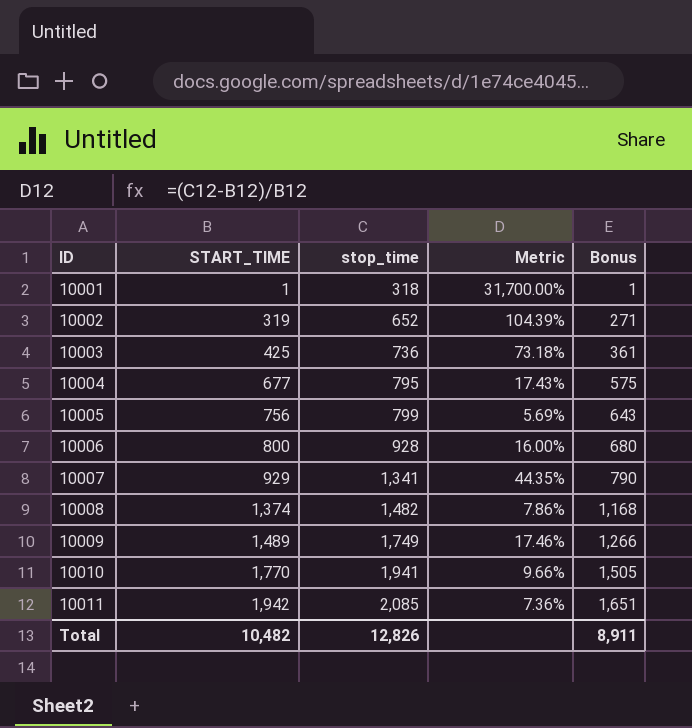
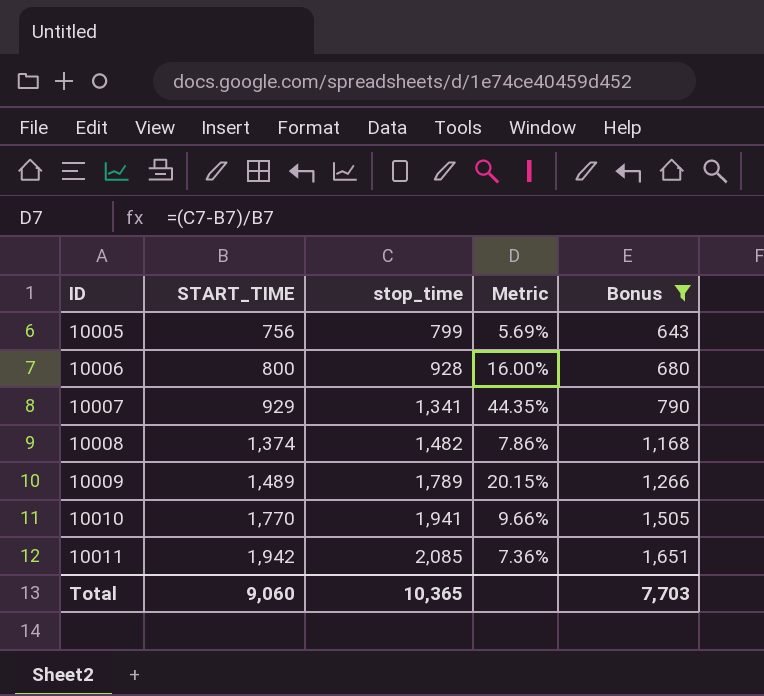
filter: none -> Bonus >= 643
10009 | stop_time: 1,749 -> 1,789
10009 | Metric: 17.46% -> 20.15%
Total | START_TIME: 10,482 -> 9,060
Total | stop_time: 12,826 -> 10,365
Total | Bonus: 8,911 -> 7,703

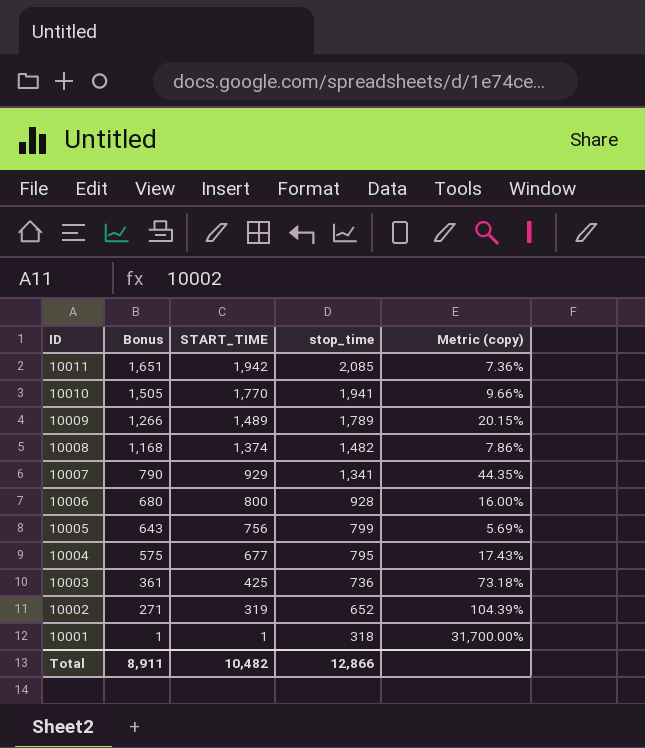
filter: Bonus >= 643 -> none
row order: ID ascending -> ID descending
column Bonus | position: 5 -> 2
column name: Metric -> Metric (copy)
Total | Bonus: 7,703 -> 8,911
Total | START_TIME: 9,060 -> 10,482
Total | stop_time: 10,365 -> 12,866

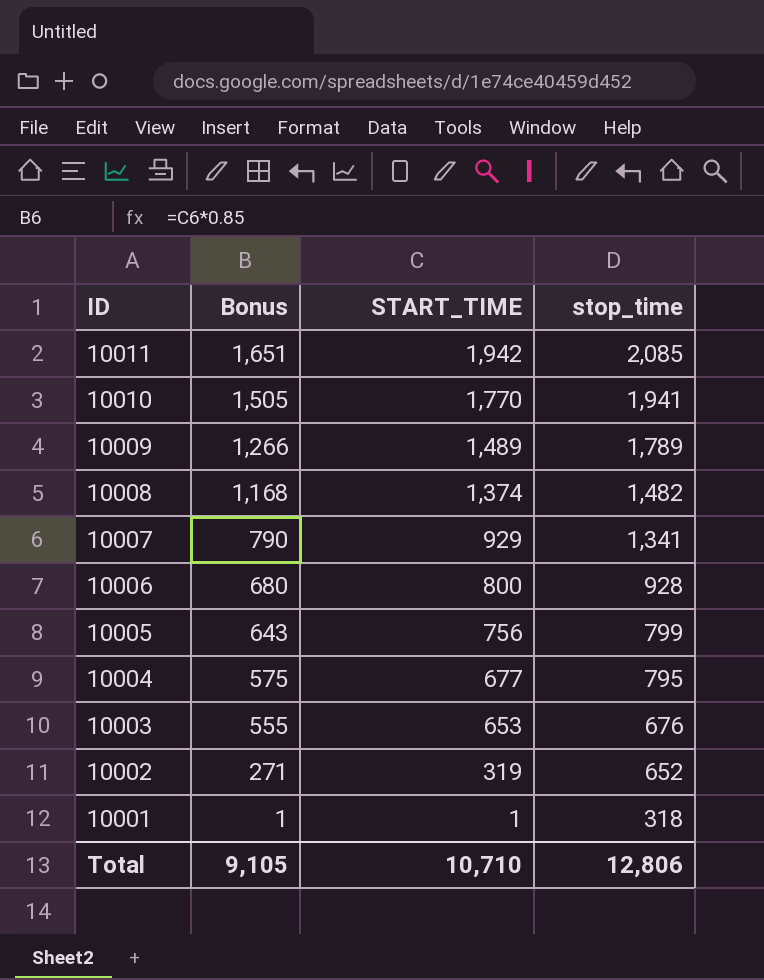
column Metric (copy) | formula: ([stop_time] - [START_TIME]) / [START_TIME] -> none
10003 | Bonus: 361 -> 555
10003 | START_TIME: 425 -> 653
10003 | stop_time: 736 -> 676
Total | Bonus: 8,911 -> 9,105
Total | START_TIME: 10,482 -> 10,710
Total | stop_time: 12,866 -> 12,806

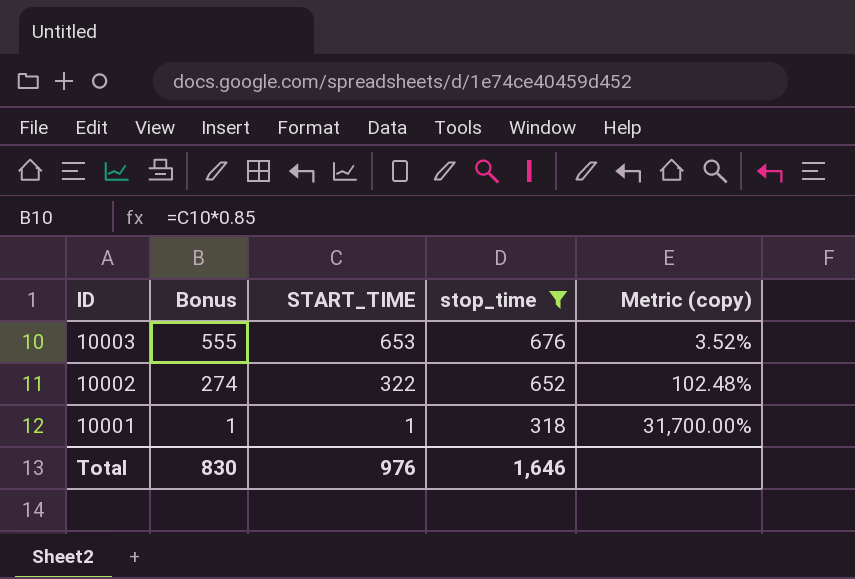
filter: none -> stop_time <= 676
column Metric (copy) | formula: none -> ([stop_time] - [START_TIME]) / [START_TIME]
10002 | Bonus: 271 -> 274
10002 | START_TIME: 319 -> 322
Total | Bonus: 9,105 -> 830
Total | START_TIME: 10,710 -> 976
Total | stop_time: 12,806 -> 1,646

